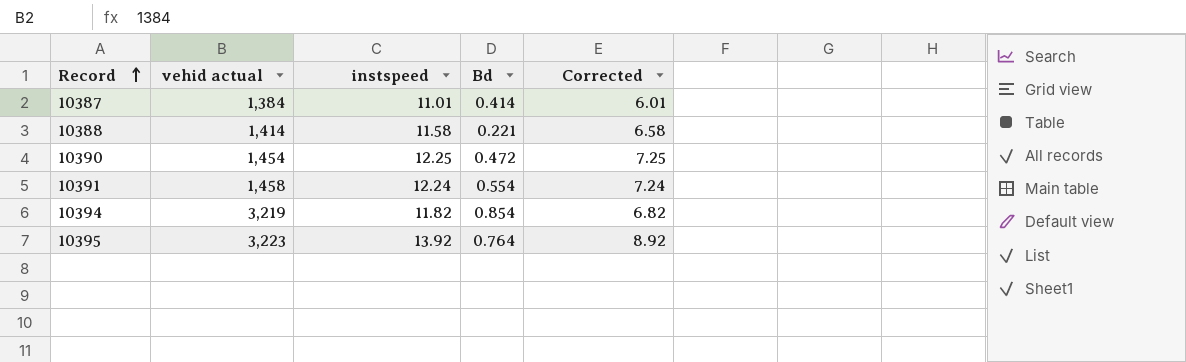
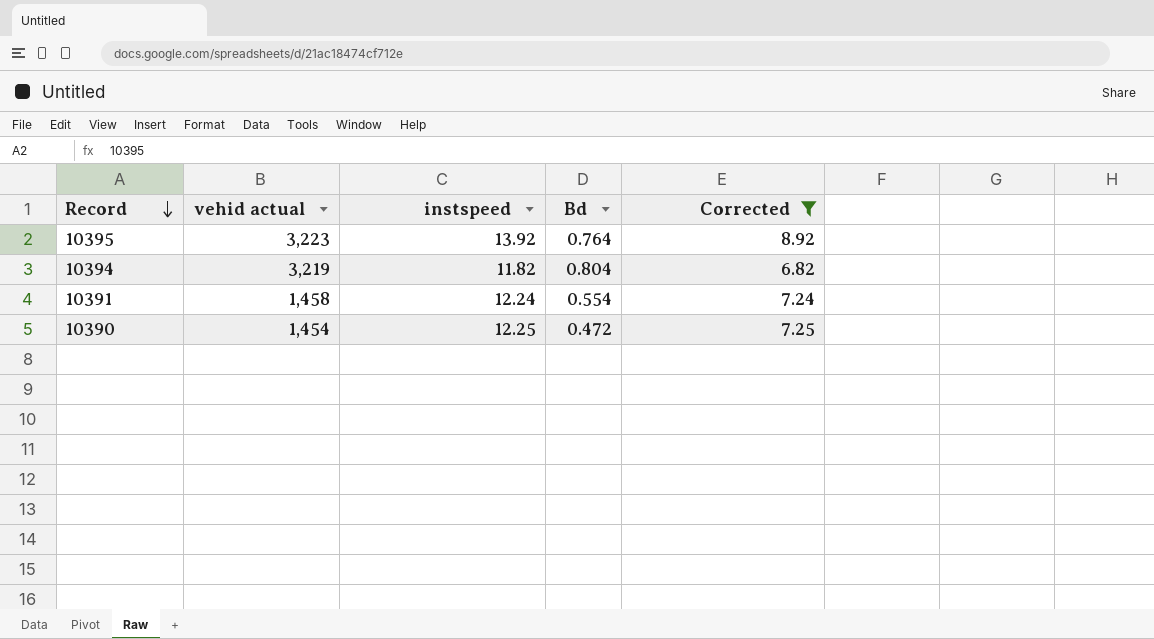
filter: none -> Corrected >= 6.82
row order: Record ascending -> Record descending
10394 | Bd: 0.854 -> 0.804

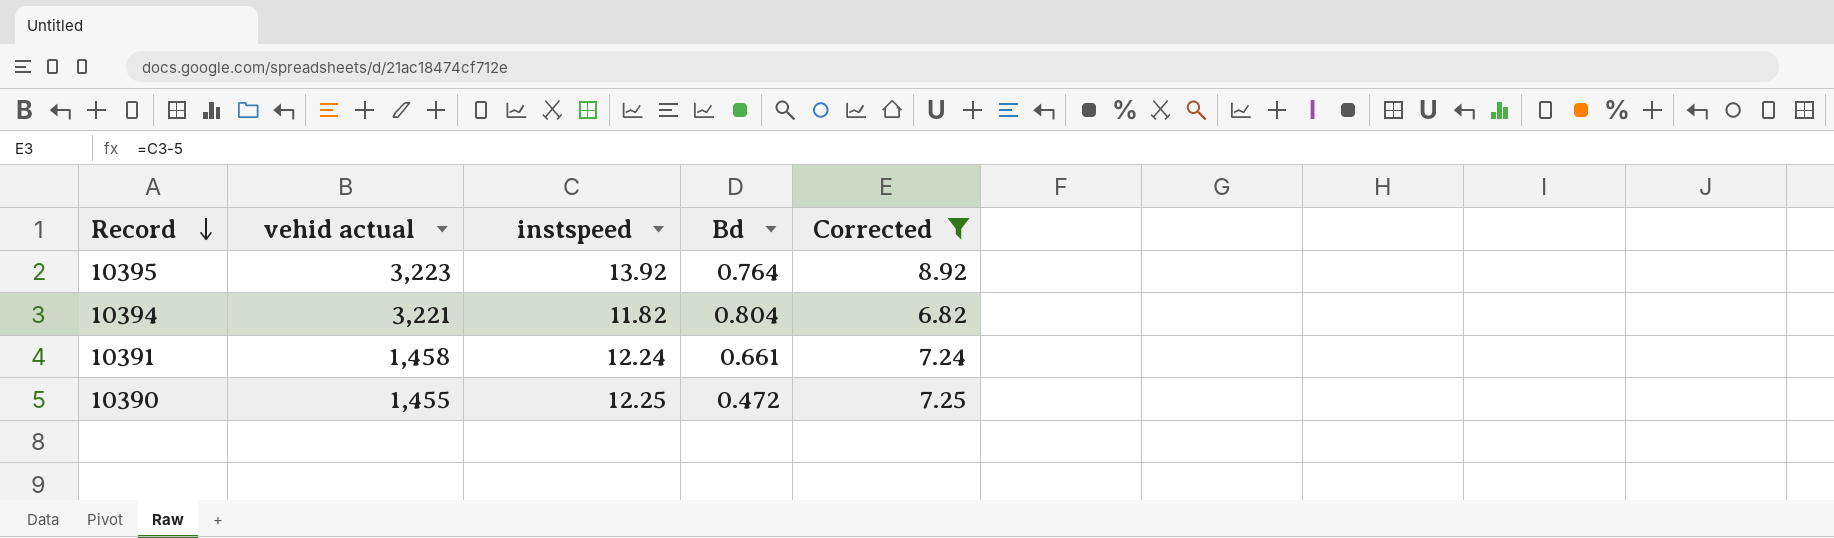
10394 | vehid actual: 3,219 -> 3,221
10391 | Bd: 0.554 -> 0.661
10390 | vehid actual: 1,454 -> 1,455

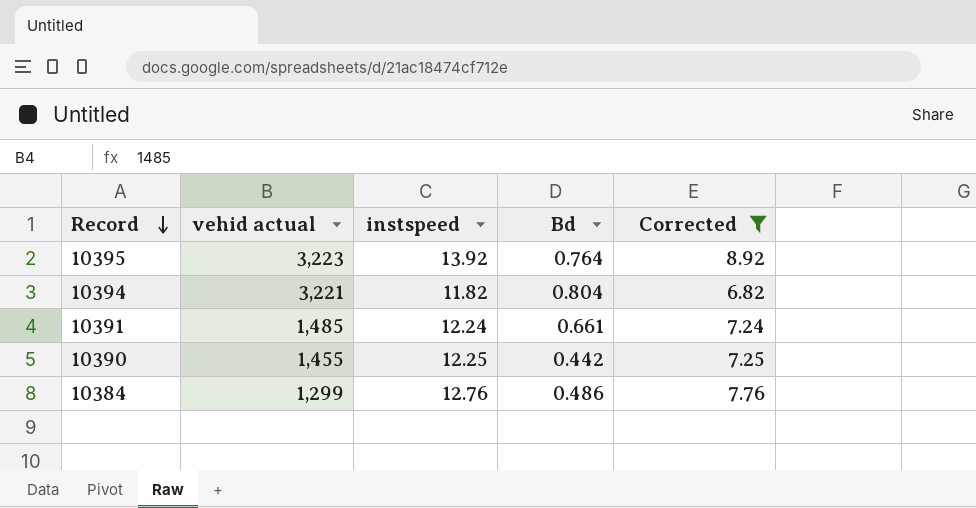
10391 | vehid actual: 1,458 -> 1,485
10390 | Bd: 0.472 -> 0.442
row 10384: none -> 1,299 | 12.76 | 0.486 | 7.76

